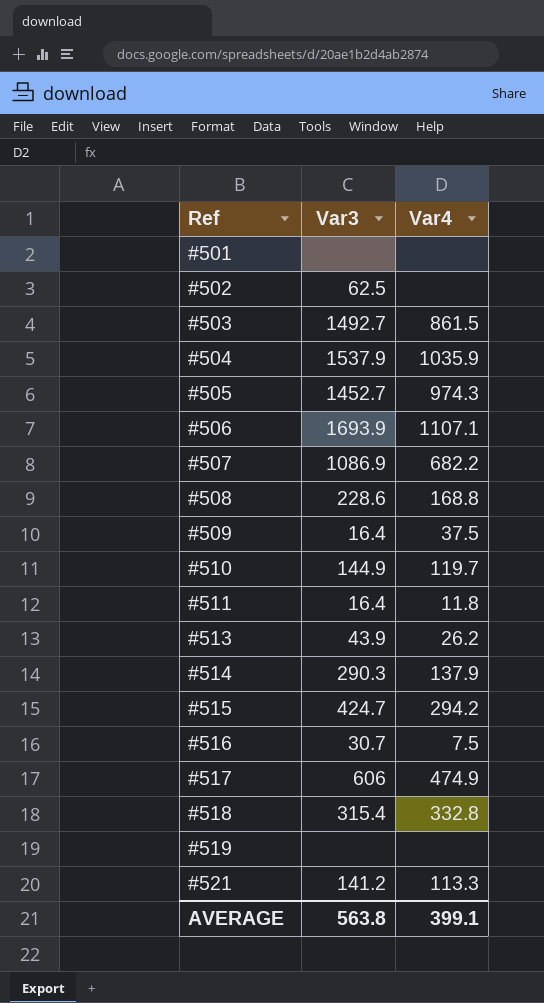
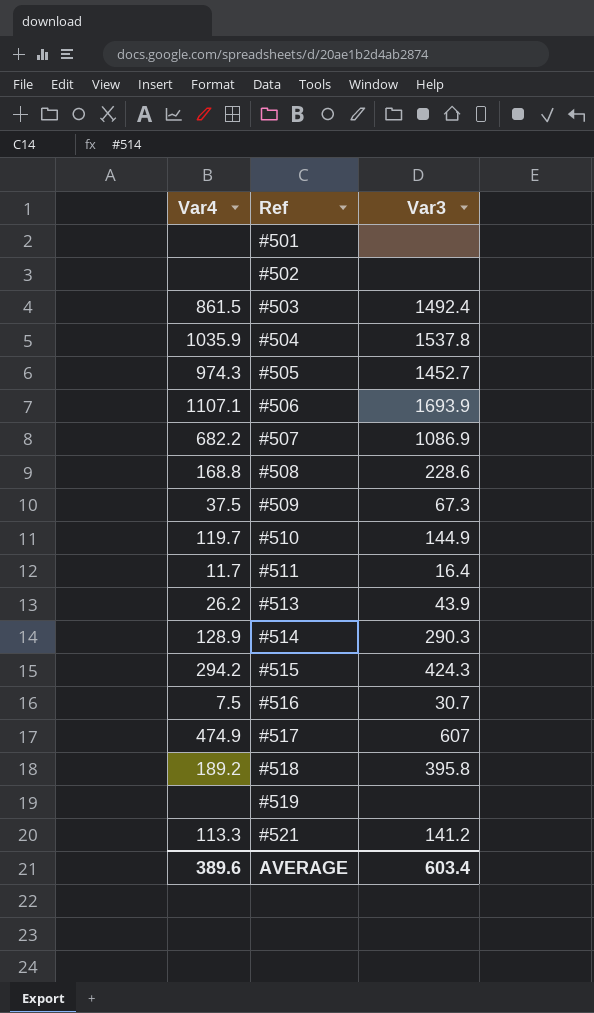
column Var4 | position: 3 -> 1
#502 | Var3: 62.5 -> none
#503 | Var3: 1492.7 -> 1492.4
#504 | Var3: 1537.9 -> 1537.8
#509 | Var3: 16.4 -> 67.3
#511 | Var4: 11.8 -> 11.7
#514 | Var4: 137.9 -> 128.9
#515 | Var3: 424.7 -> 424.3
#517 | Var3: 606 -> 607
#518 | Var4: 332.8 -> 189.2
#518 | Var3: 315.4 -> 395.8
AVERAGE | Var4: 399.1 -> 389.6
AVERAGE | Var3: 563.8 -> 603.4

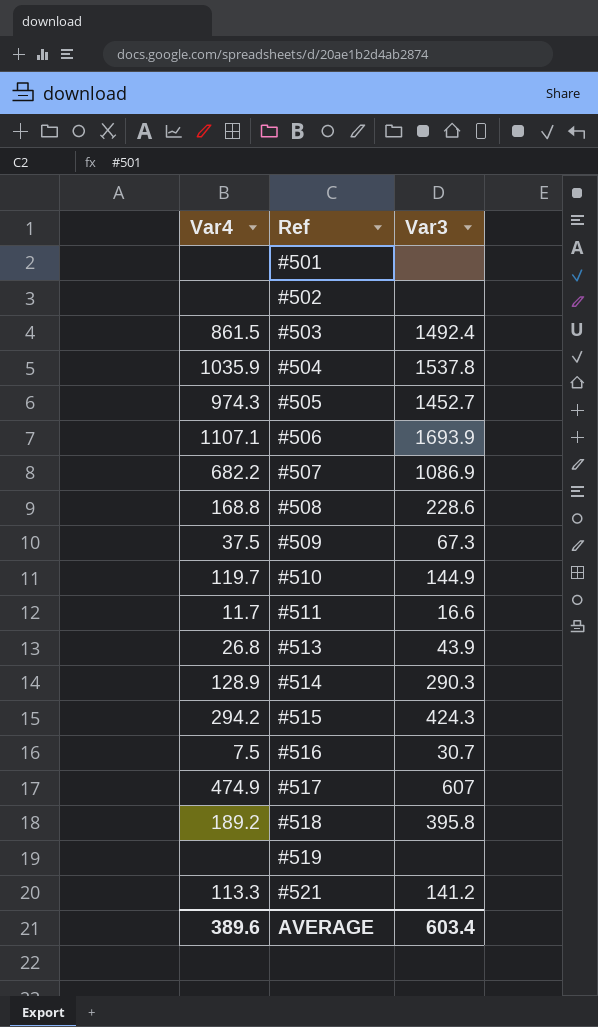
#511 | Var3: 16.4 -> 16.6
#513 | Var4: 26.2 -> 26.8

